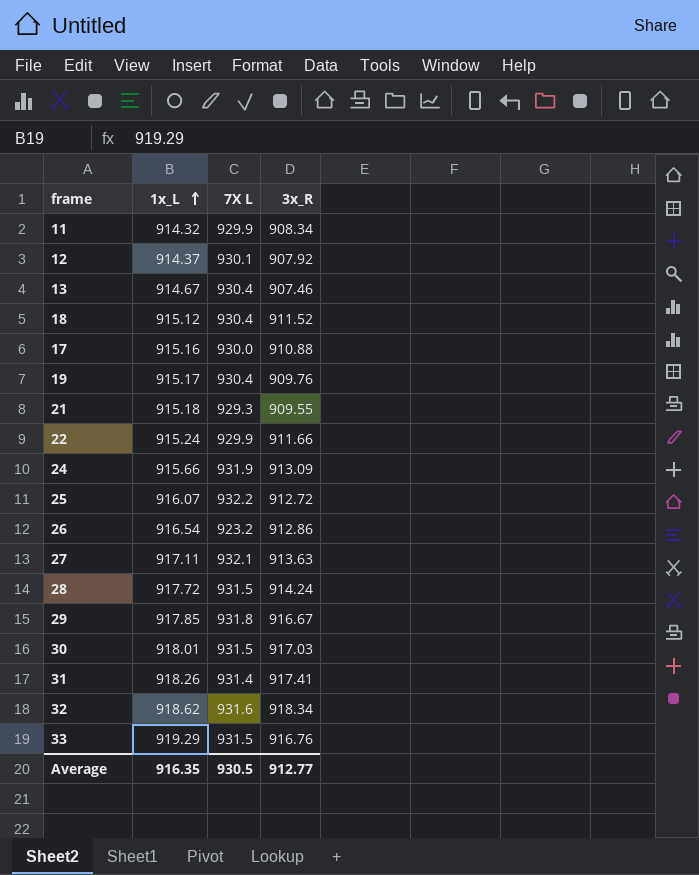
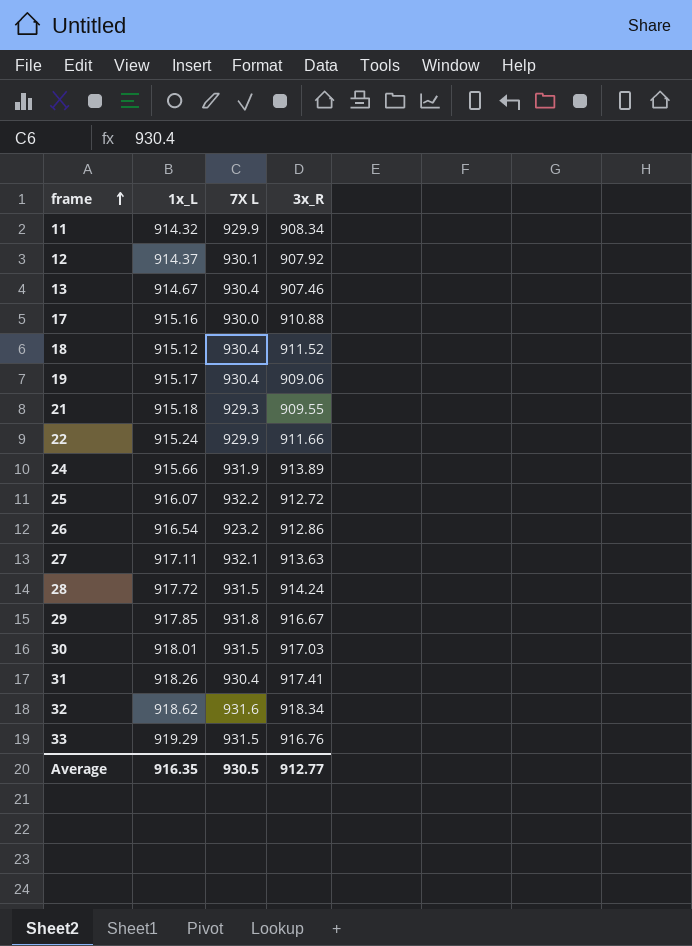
row order: 1x_L ascending -> frame ascending
19 | 3x_R: 909.76 -> 909.06
24 | 3x_R: 913.09 -> 913.89
31 | 7X L: 931.4 -> 930.4

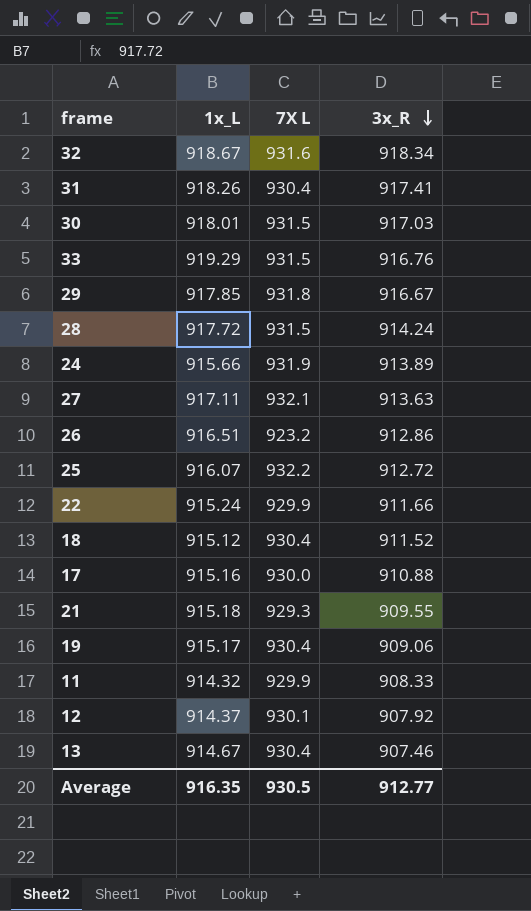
row order: frame ascending -> 3x_R descending
32 | 1x_L: 918.62 -> 918.67
26 | 1x_L: 916.54 -> 916.51
11 | 3x_R: 908.34 -> 908.33

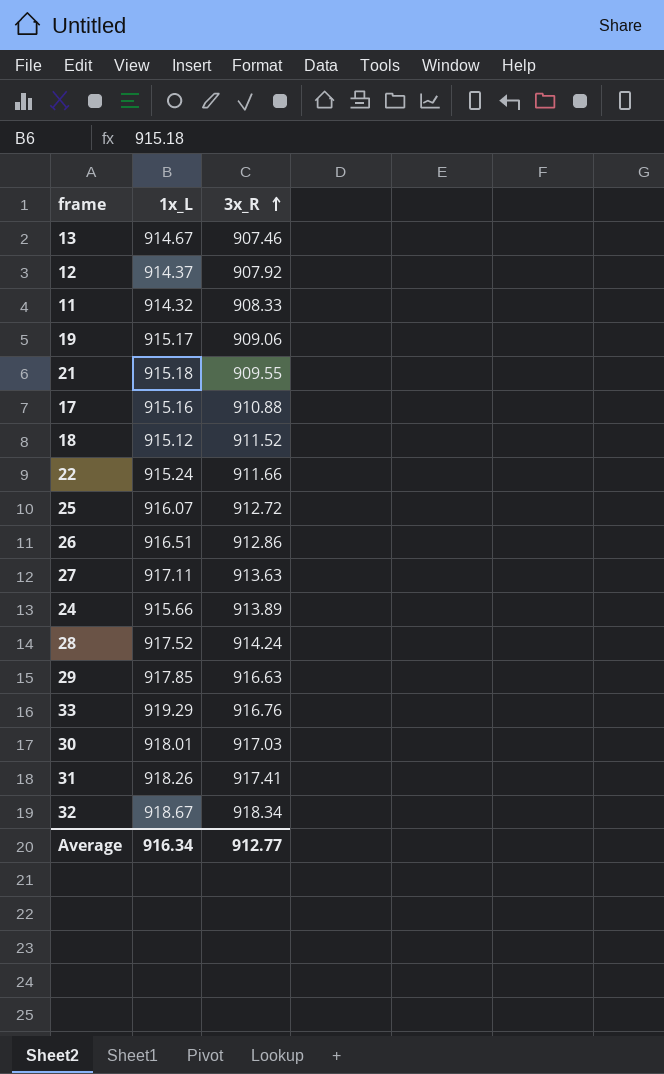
row order: 3x_R descending -> 3x_R ascending
column 7X L | position: 3 -> none
28 | 1x_L: 917.72 -> 917.52
29 | 3x_R: 916.67 -> 916.63
Average | 1x_L: 916.35 -> 916.34

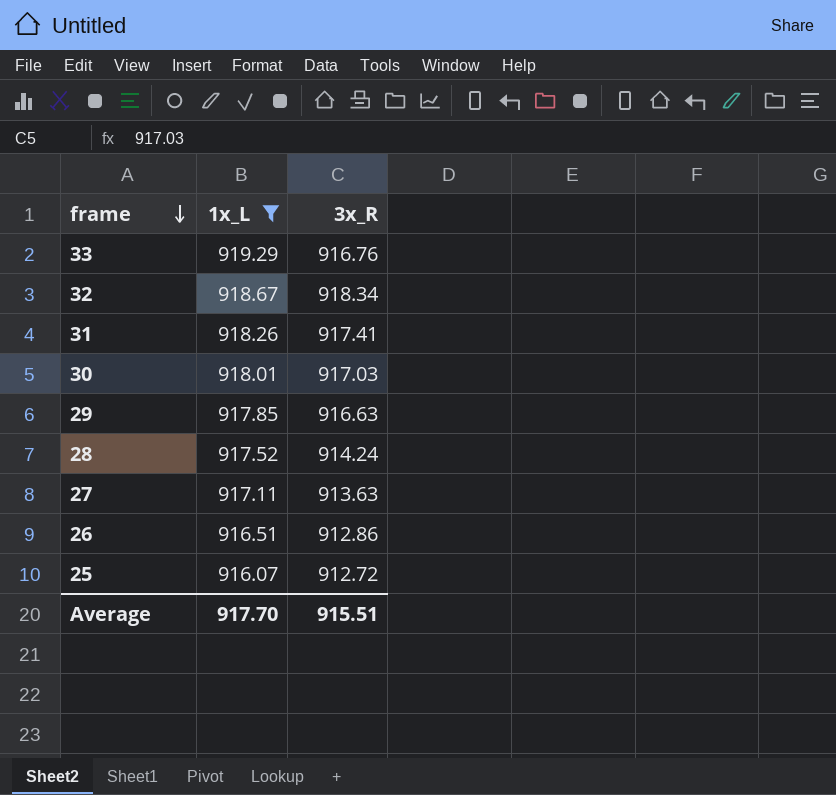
filter: none -> 1x_L >= 916.07
row order: 3x_R ascending -> frame descending
Average | 1x_L: 916.34 -> 917.70
Average | 3x_R: 912.77 -> 915.51

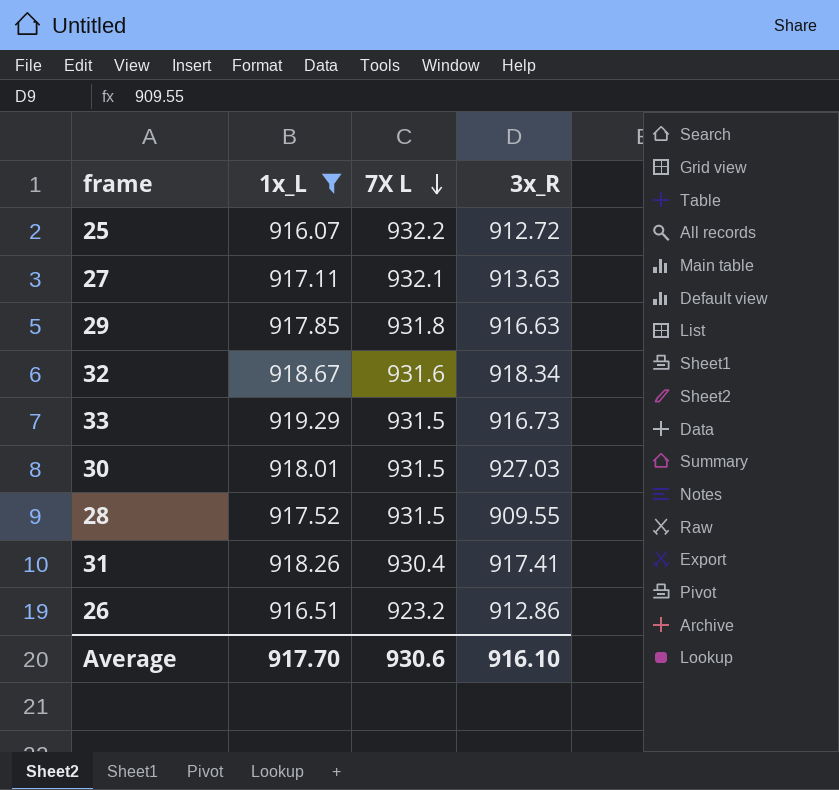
row order: frame descending -> 7X L descending
column 7X L | position: none -> 3
33 | 3x_R: 916.76 -> 916.73
30 | 3x_R: 917.03 -> 927.03
28 | 3x_R: 914.24 -> 909.55
Average | 3x_R: 915.51 -> 916.10

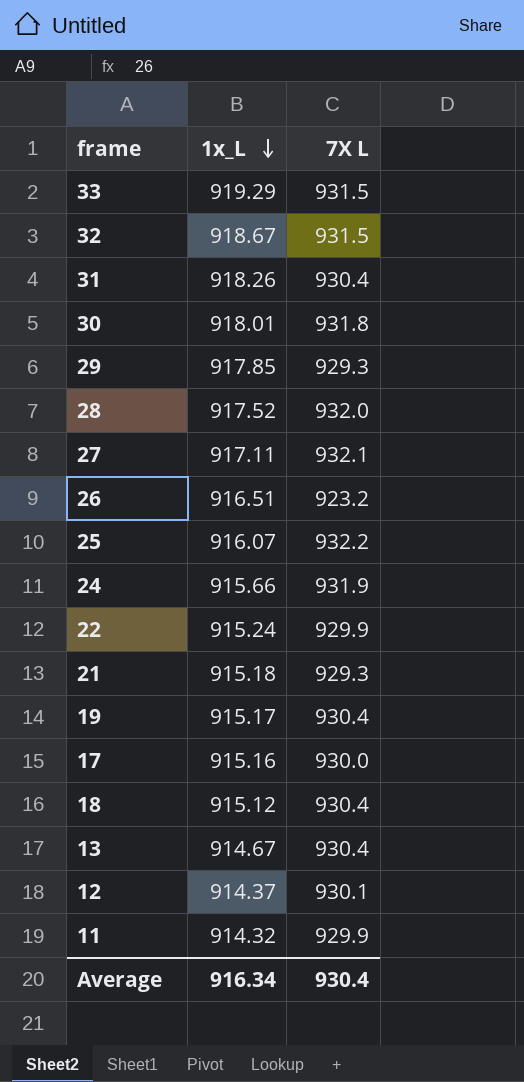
filter: 1x_L >= 916.07 -> none
row order: 7X L descending -> 1x_L descending
column 3x_R | position: 4 -> none
32 | 7X L: 931.6 -> 931.5
30 | 7X L: 931.5 -> 931.8
29 | 7X L: 931.8 -> 929.3
28 | 7X L: 931.5 -> 932.0
Average | 1x_L: 917.70 -> 916.34
Average | 7X L: 930.6 -> 930.4

